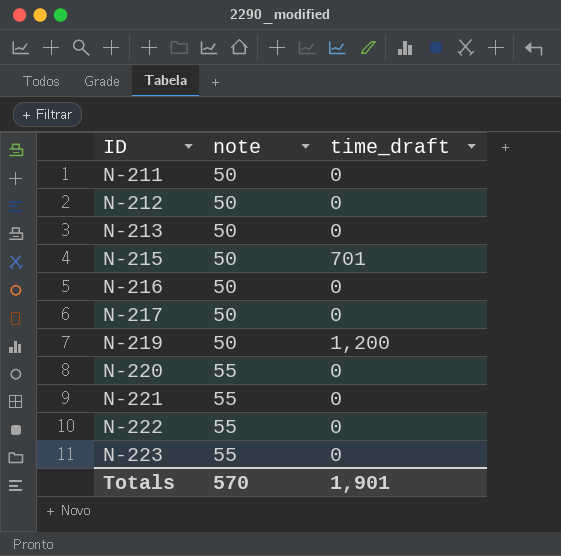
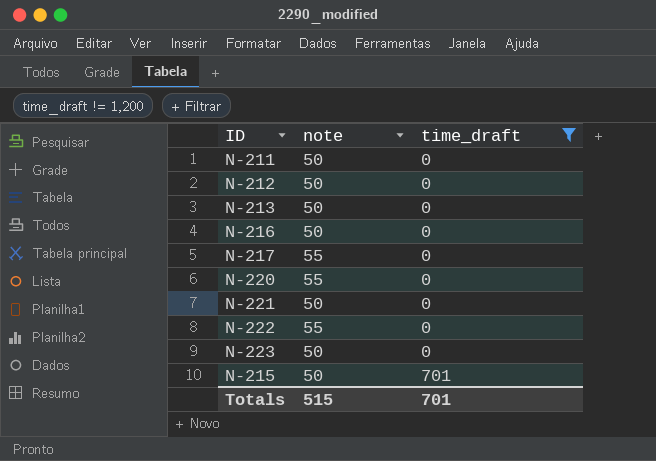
filter: none -> time_draft != 1,200
row order: ID ascending -> time_draft ascending
N-217 | note: 50 -> 55
N-221 | note: 55 -> 50
N-223 | note: 55 -> 50
Totals | note: 570 -> 515
Totals | time_draft: 1,901 -> 701

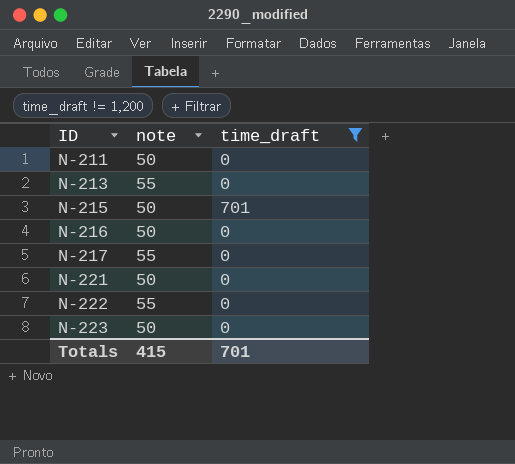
row order: time_draft ascending -> ID ascending
row N-212: 50 | 0 -> none
row N-220: 55 | 0 -> none
N-213 | note: 50 -> 55
Totals | note: 515 -> 415

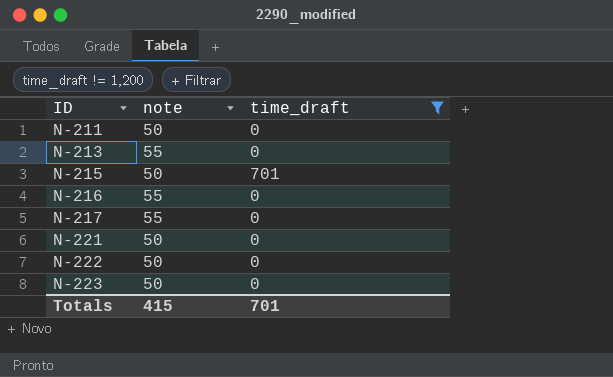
N-216 | note: 50 -> 55
N-222 | note: 55 -> 50

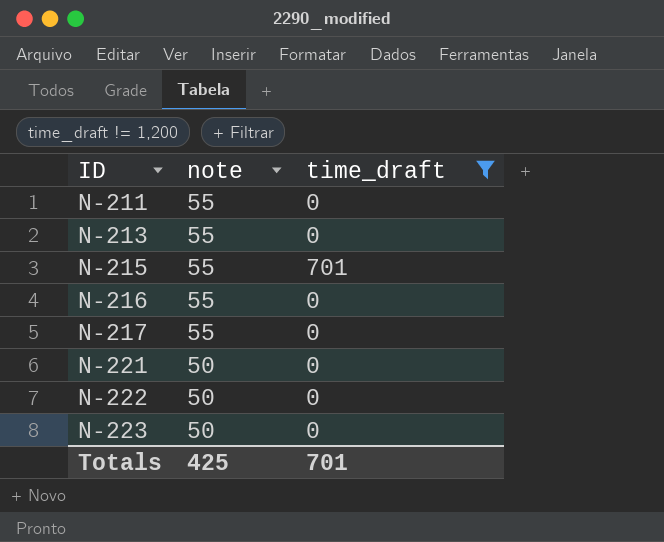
N-211 | note: 50 -> 55
N-215 | note: 50 -> 55
Totals | note: 415 -> 425

